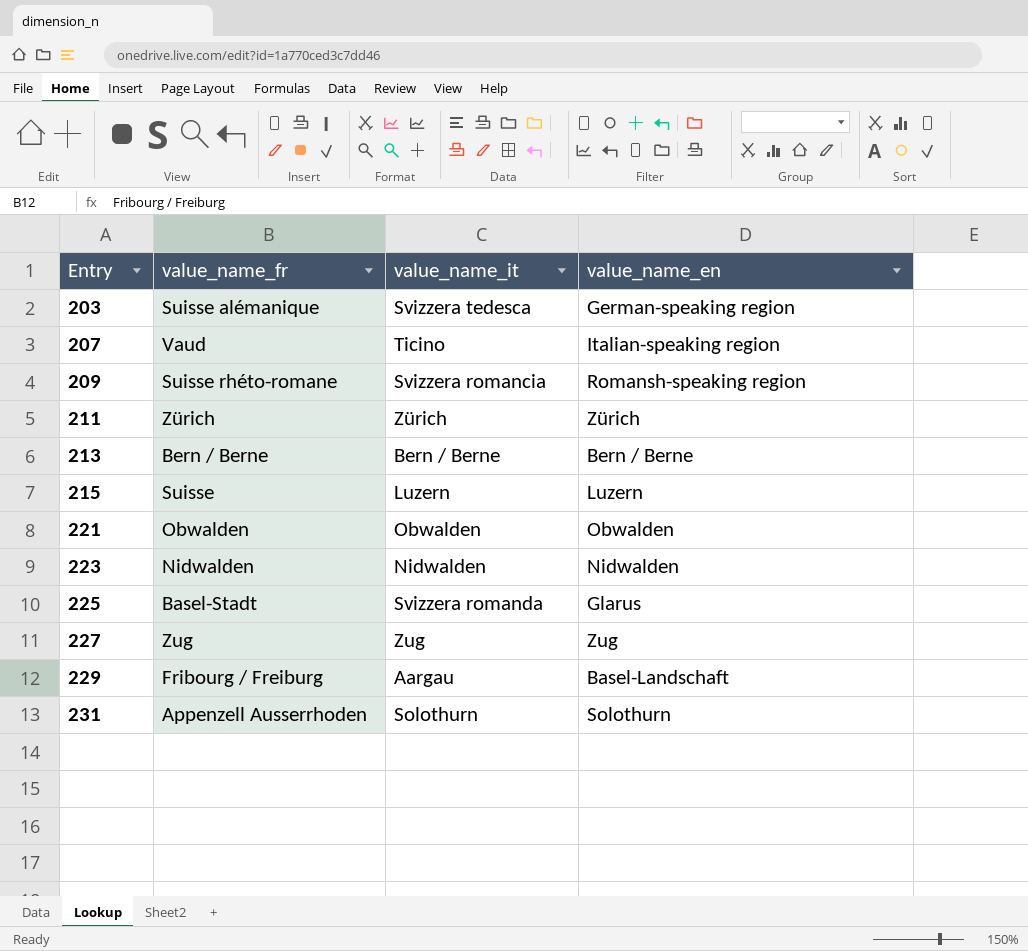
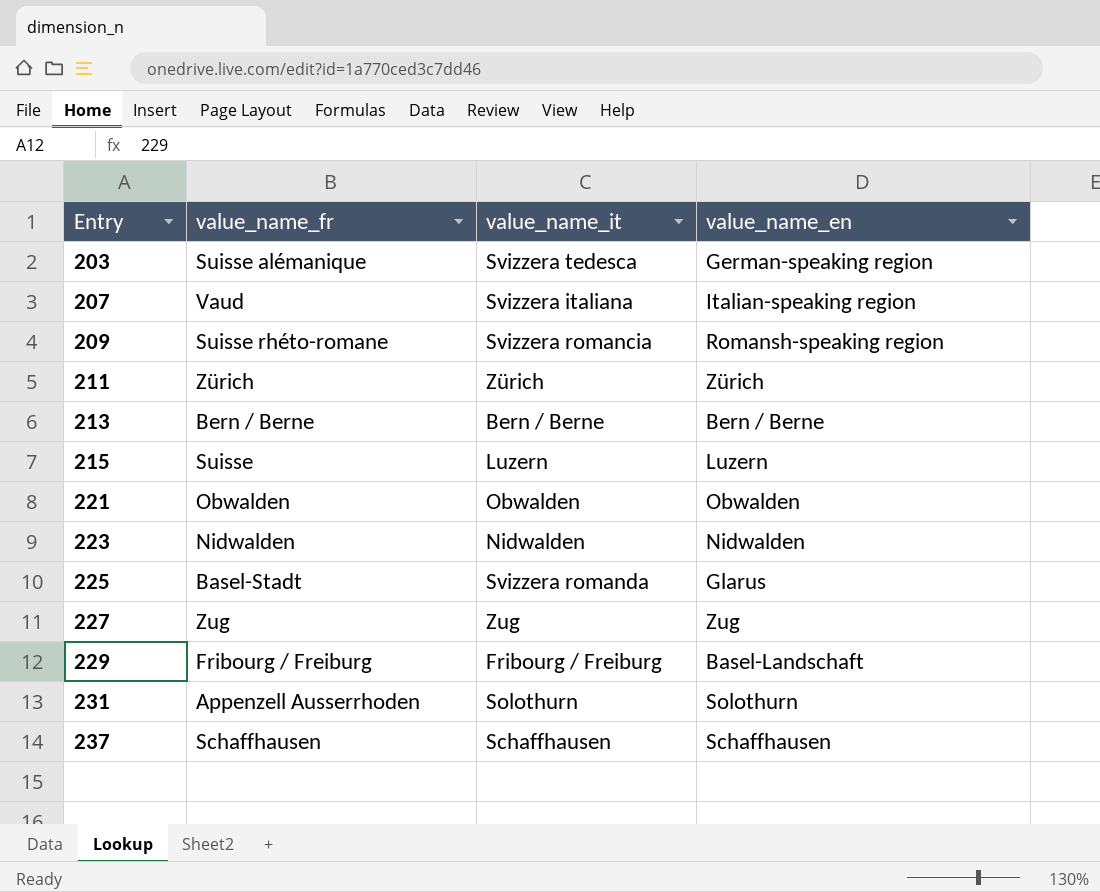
207 | value_name_it: Ticino -> Svizzera italiana
229 | value_name_it: Aargau -> Fribourg / Freiburg
row 237: none -> Schaffhausen | Schaffhausen | Schaffhausen

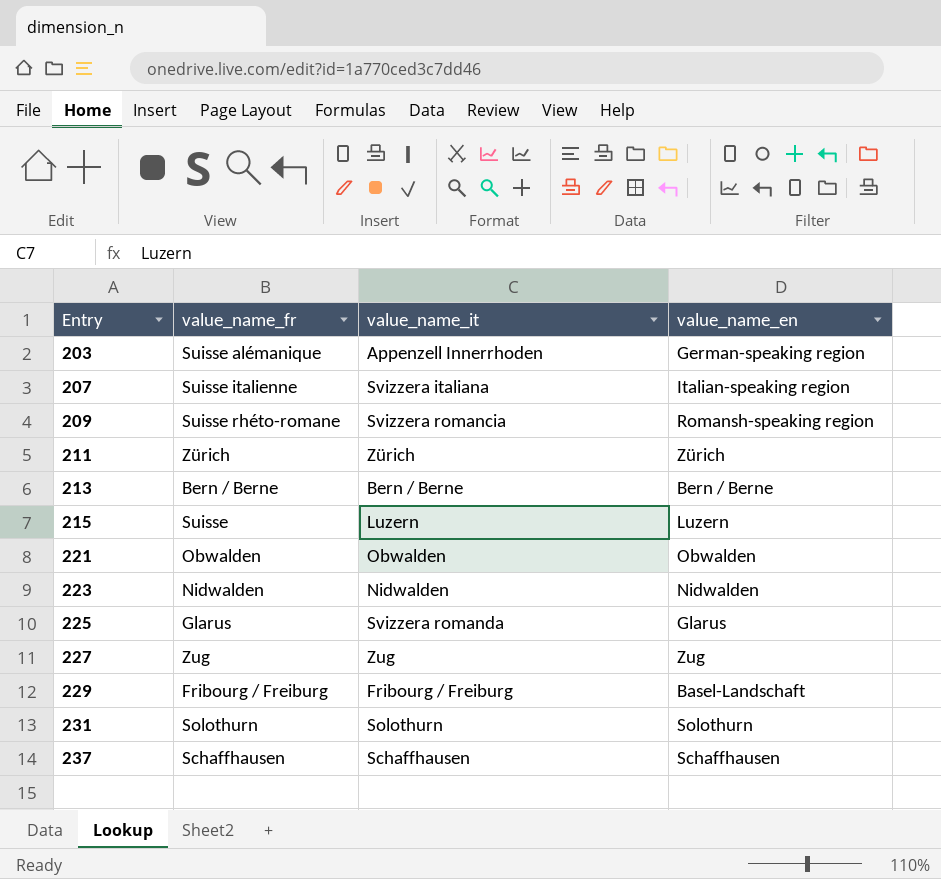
203 | value_name_it: Svizzera tedesca -> Appenzell Innerrhoden
207 | value_name_fr: Vaud -> Suisse italienne
225 | value_name_fr: Basel-Stadt -> Glarus
231 | value_name_fr: Appenzell Ausserrhoden -> Solothurn

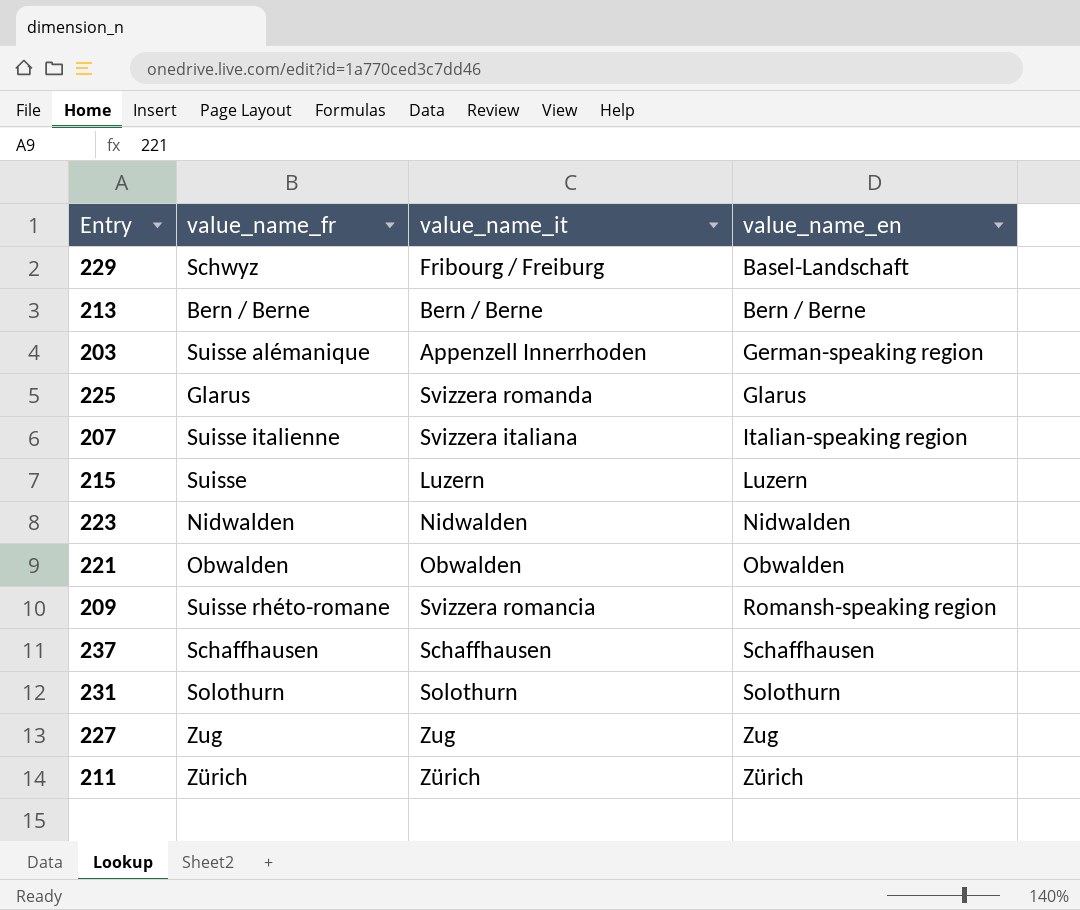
row order: Entry ascending -> value_name_en ascending
229 | value_name_fr: Fribourg / Freiburg -> Schwyz

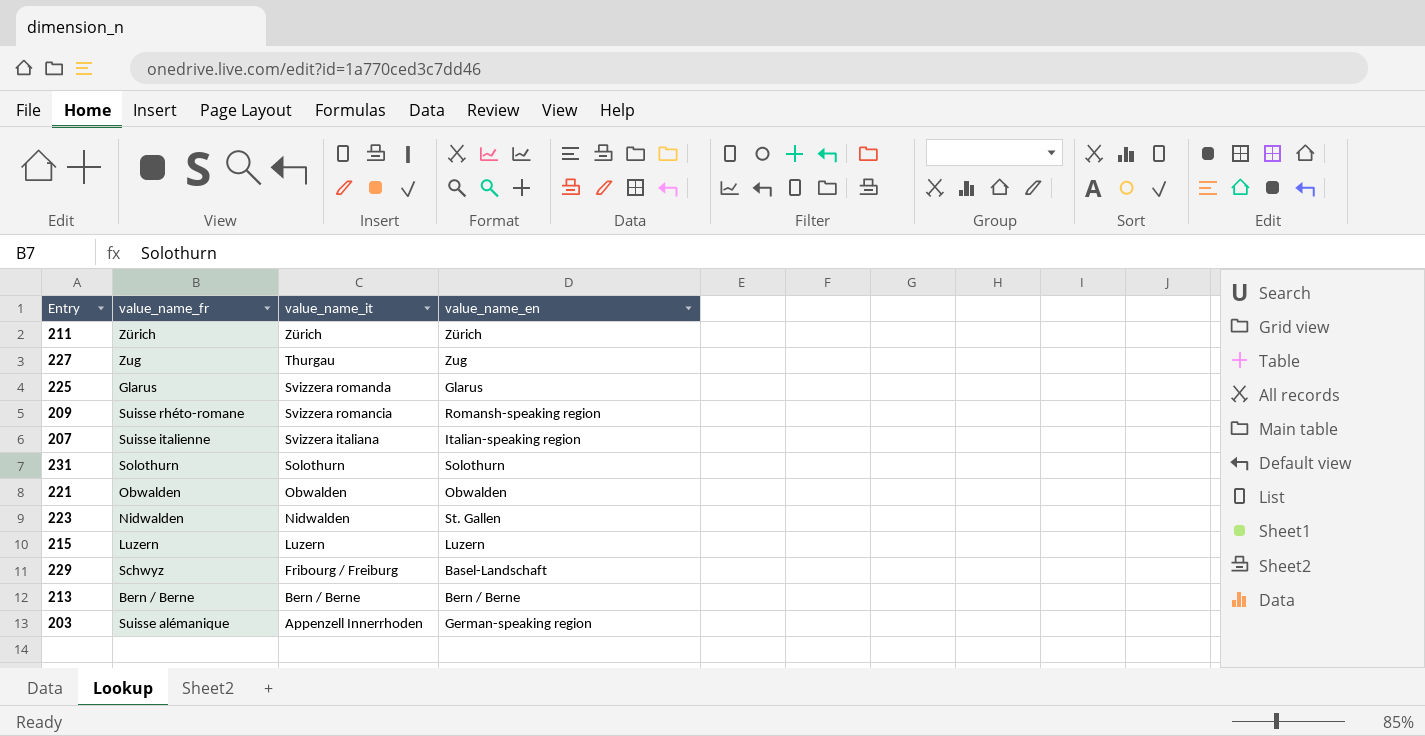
row order: value_name_en ascending -> value_name_it descending
row 237: Schaffhausen | Schaffhausen | Schaffhausen -> none
227 | value_name_it: Zug -> Thurgau
223 | value_name_en: Nidwalden -> St. Gallen
215 | value_name_fr: Suisse -> Luzern

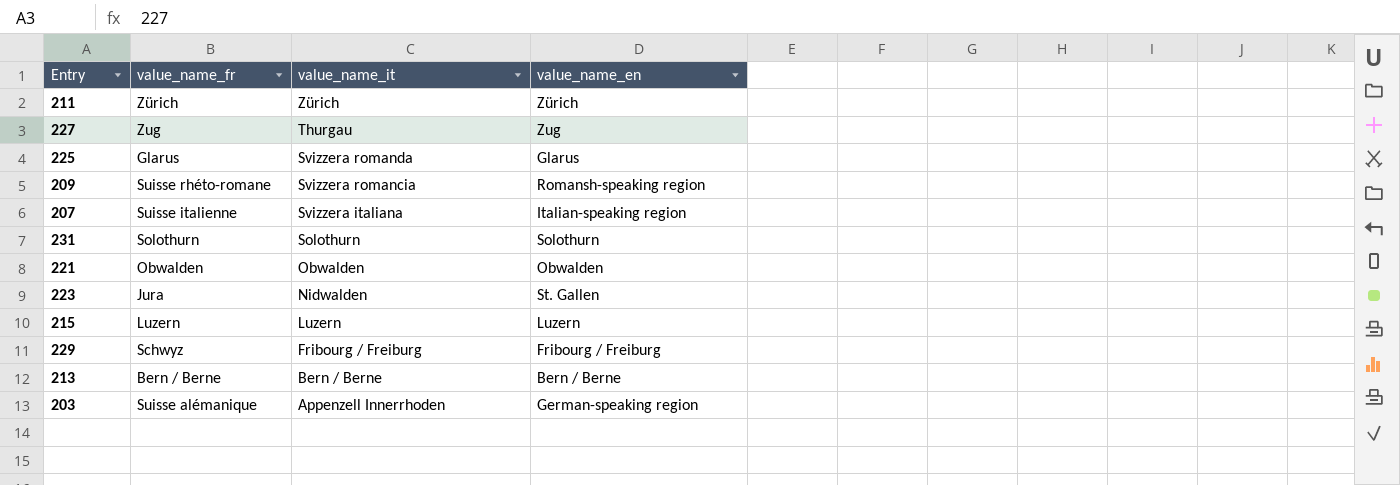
223 | value_name_fr: Nidwalden -> Jura
229 | value_name_en: Basel-Landschaft -> Fribourg / Freiburg

